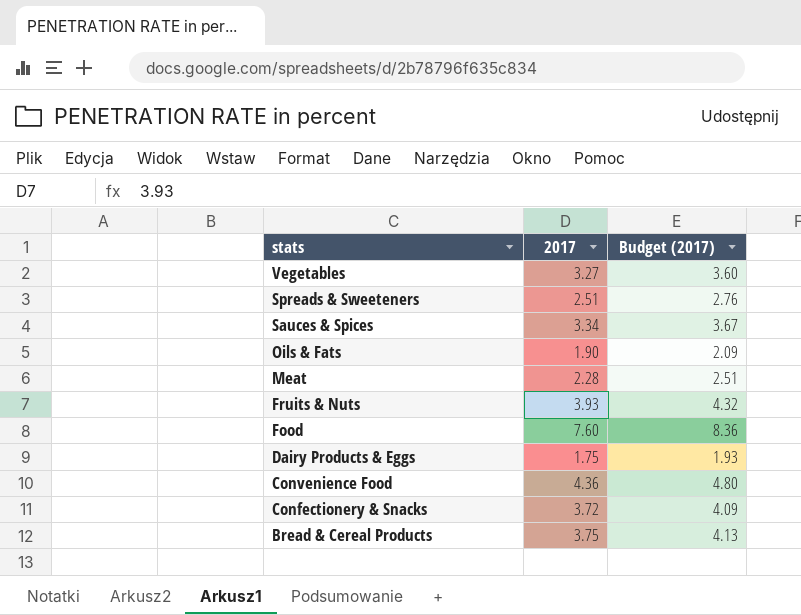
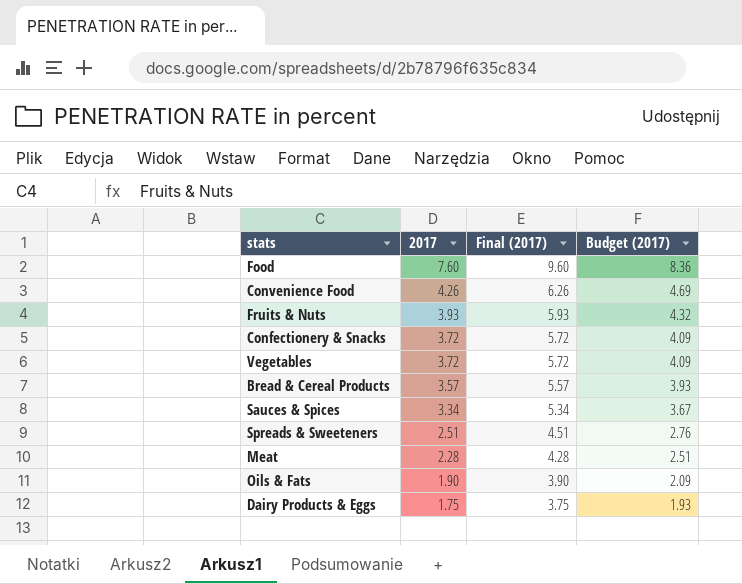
row order: stats descending -> 2017 descending
column Final (2017) | formula: none -> [2017] + 2
Convenience Food | 2017: 4.36 -> 4.26
Convenience Food | Budget (2017): 4.80 -> 4.69
Vegetables | 2017: 3.27 -> 3.72
Vegetables | Budget (2017): 3.60 -> 4.09
Bread & Cereal Products | 2017: 3.75 -> 3.57
Bread & Cereal Products | Budget (2017): 4.13 -> 3.93

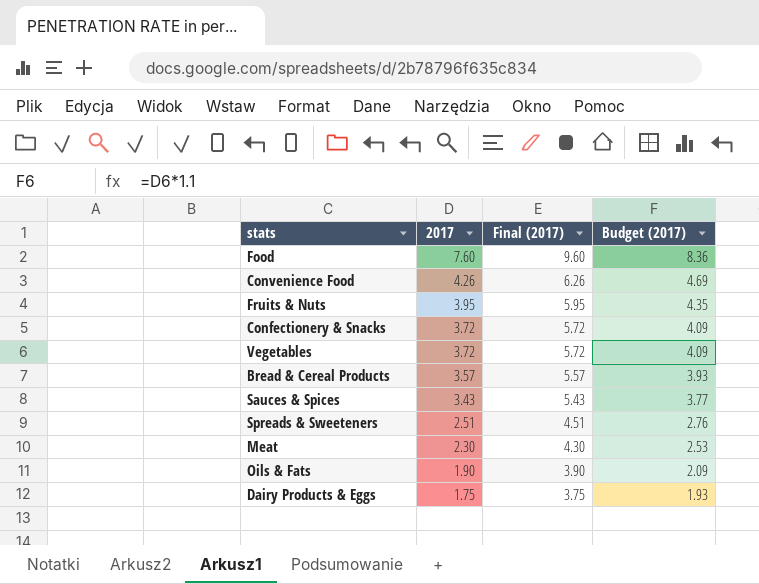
Fruits & Nuts | 2017: 3.93 -> 3.95
Fruits & Nuts | Final (2017): 5.93 -> 5.95
Fruits & Nuts | Budget (2017): 4.32 -> 4.35
Sauces & Spices | 2017: 3.34 -> 3.43
Sauces & Spices | Final (2017): 5.34 -> 5.43
Sauces & Spices | Budget (2017): 3.67 -> 3.77
Meat | 2017: 2.28 -> 2.30
Meat | Final (2017): 4.28 -> 4.30
Meat | Budget (2017): 2.51 -> 2.53

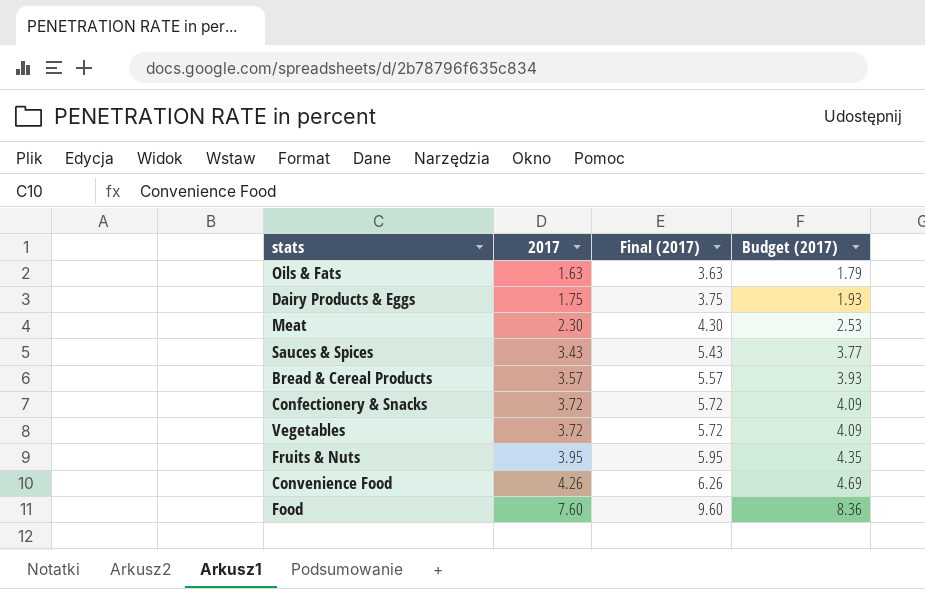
row order: 2017 descending -> 2017 ascending
row Spreads & Sweeteners: 2.51 | 4.51 | 2.76 -> none
Oils & Fats | 2017: 1.90 -> 1.63
Oils & Fats | Final (2017): 3.90 -> 3.63
Oils & Fats | Budget (2017): 2.09 -> 1.79

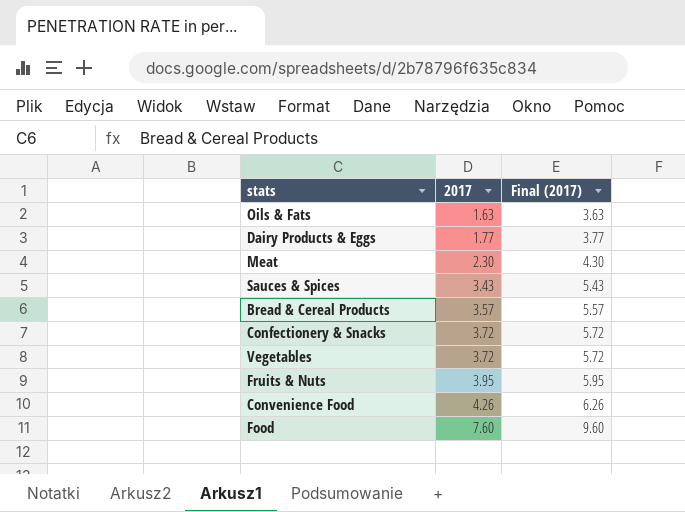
column Budget (2017) | formula: [2017] * 1.1 -> none
Dairy Products & Eggs | 2017: 1.75 -> 1.77
Dairy Products & Eggs | Final (2017): 3.75 -> 3.77

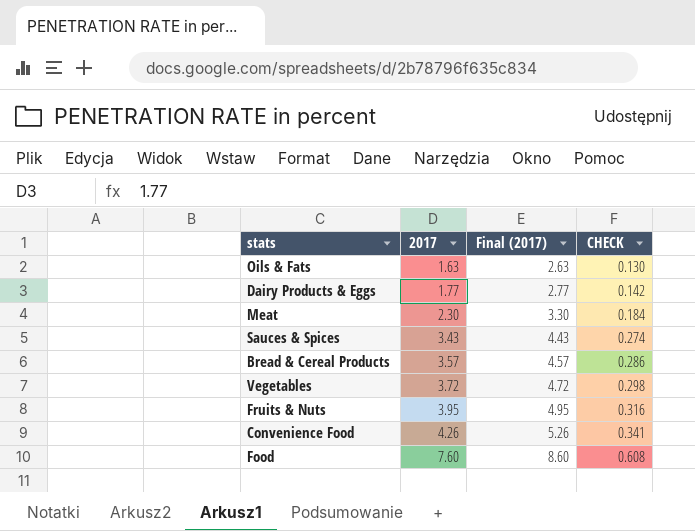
column Final (2017) | formula: [2017] + 2 -> [2017] + 1
column CHECK | formula: none -> [2017] * 0.08
row Confectionery & Snacks: 3.72 | 5.72 -> none

